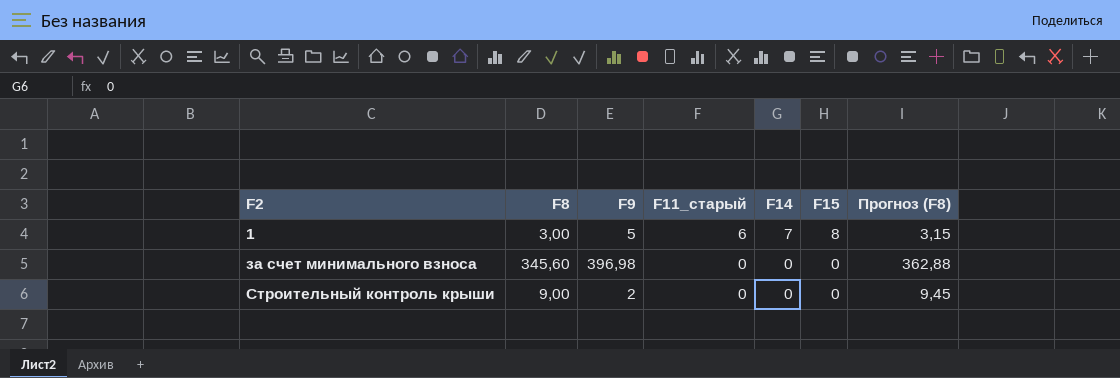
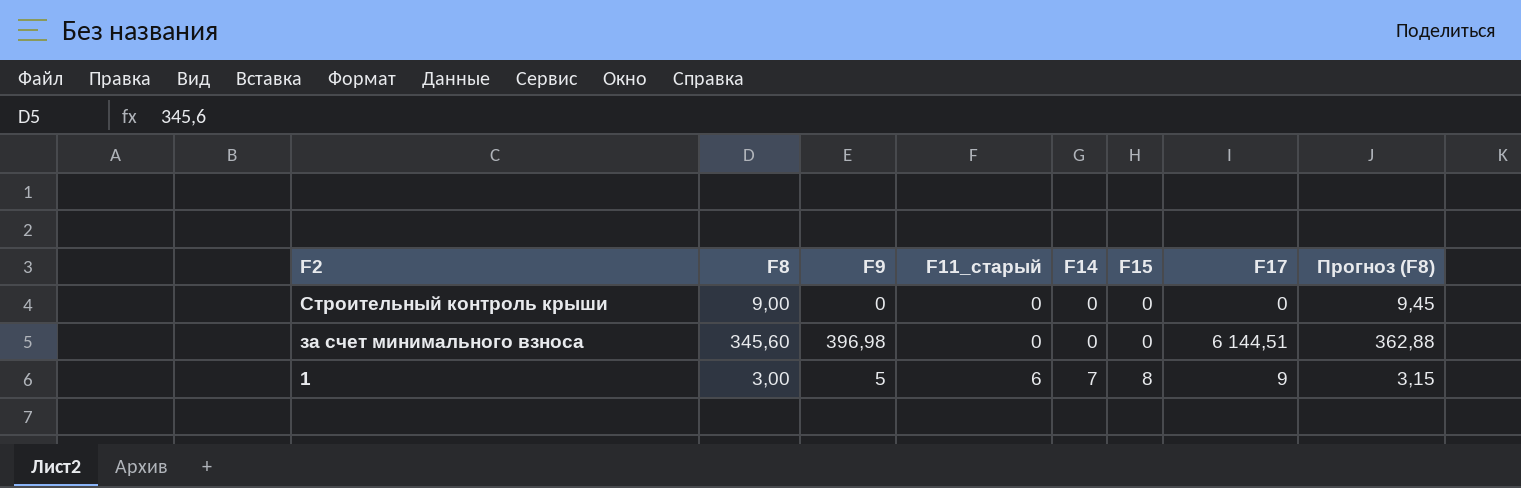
row order: F2 ascending -> F2 descending
column F17 | position: none -> 7
Строительный контроль крыши | F9: 2 -> 0

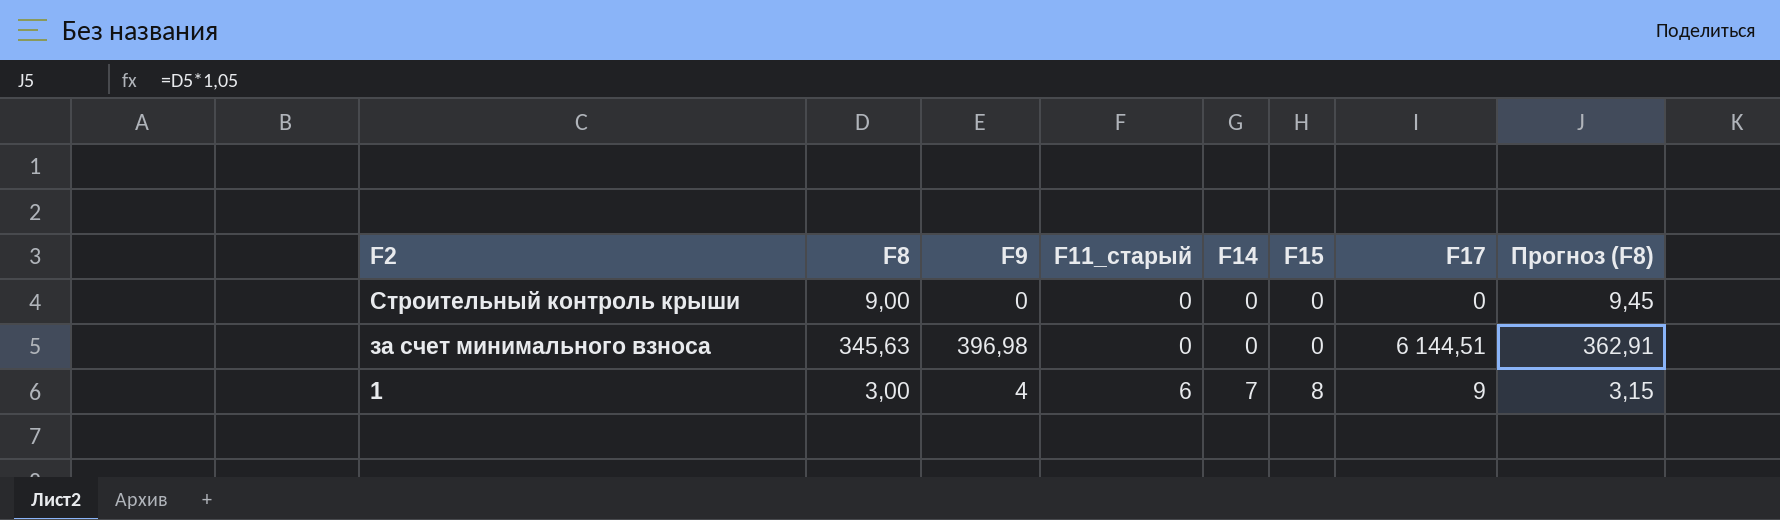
за счет минимального взноса | F8: 345,60 -> 345,63
за счет минимального взноса | Прогноз (F8): 362,88 -> 362,91
1 | F9: 5 -> 4

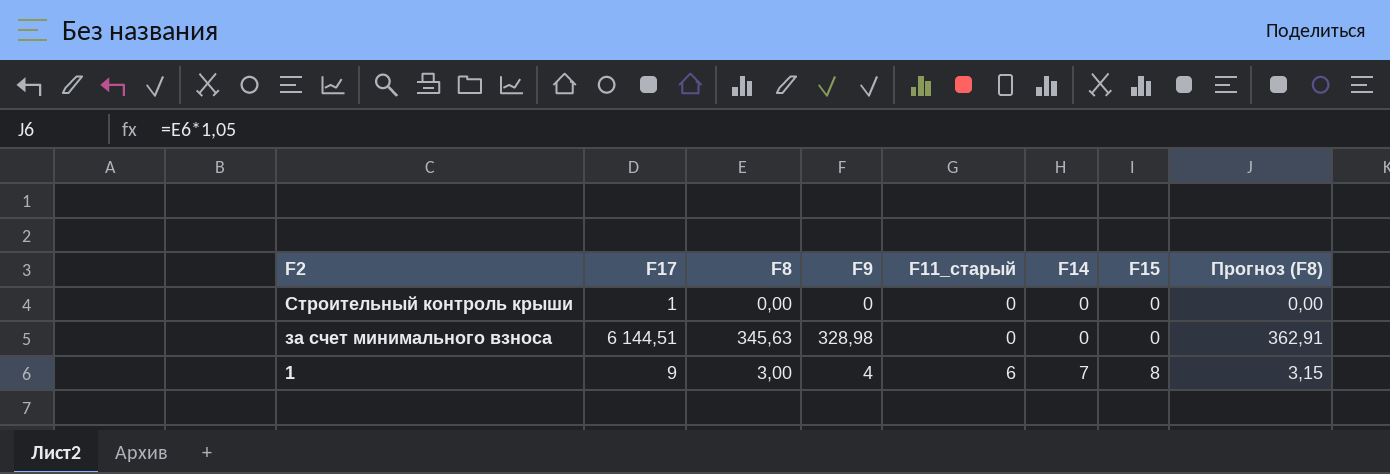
column F17 | position: 7 -> 2
Строительный контроль крыши | F17: 0 -> 1
Строительный контроль крыши | F8: 9,00 -> 0,00
Строительный контроль крыши | Прогноз (F8): 9,45 -> 0,00
за счет минимального взноса | F9: 396,98 -> 328,98

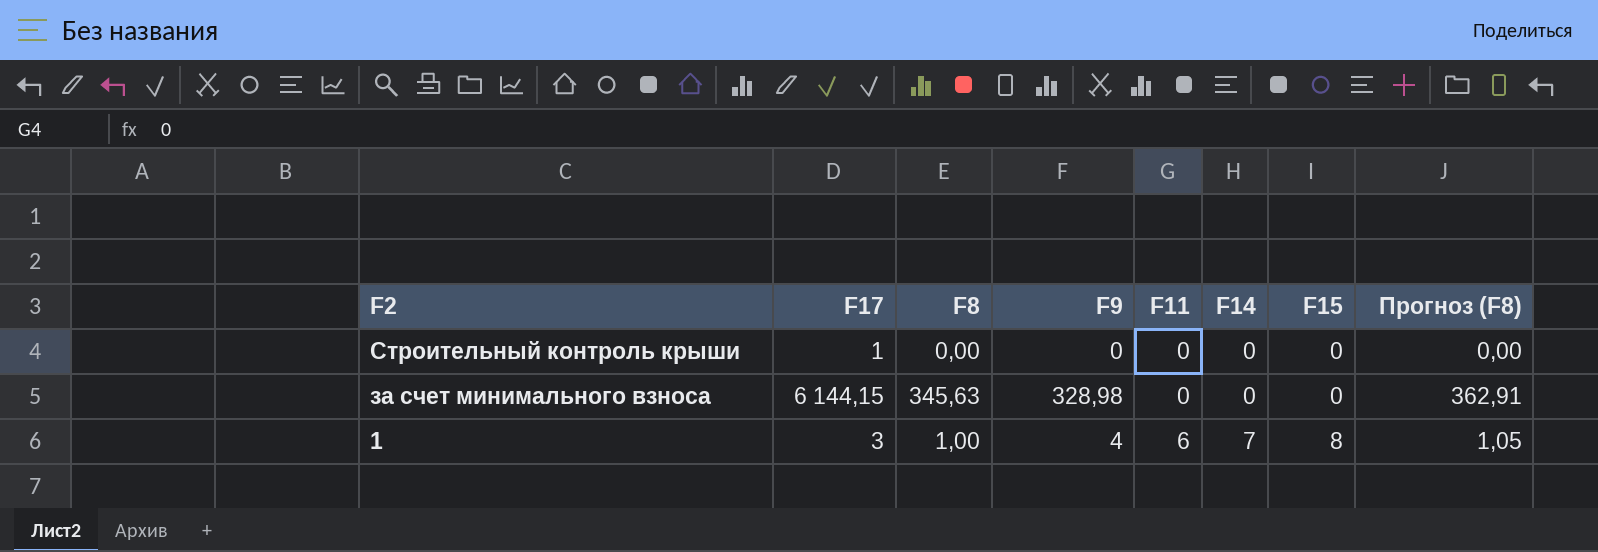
column name: F11_старый -> F11
за счет минимального взноса | F17: 6 144,51 -> 6 144,15
1 | F17: 9 -> 3
1 | F8: 3,00 -> 1,00
1 | Прогноз (F8): 3,15 -> 1,05

